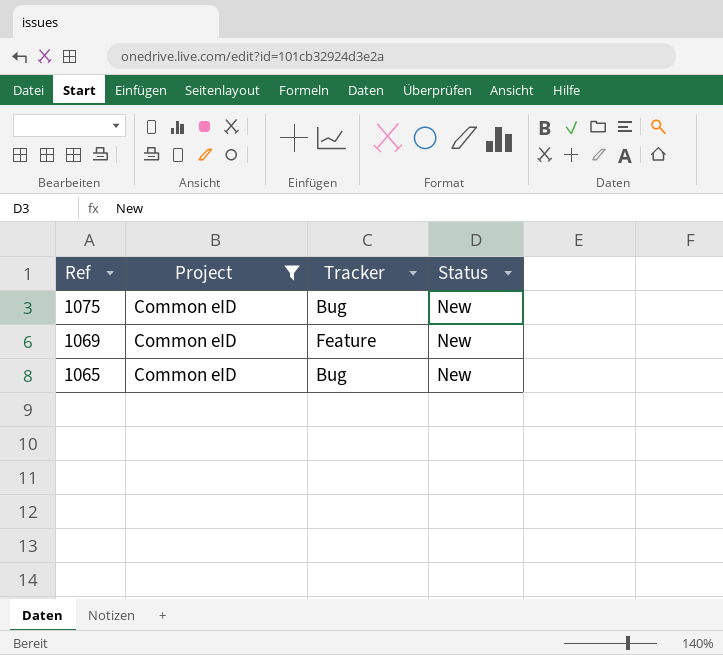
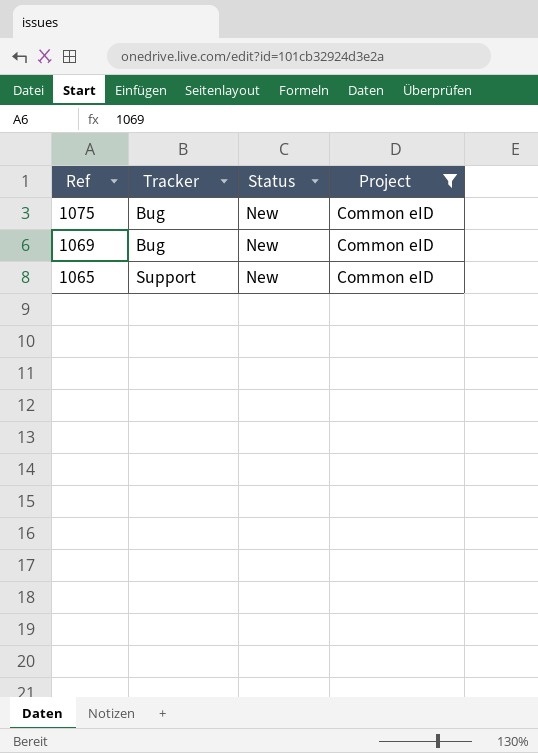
column Project | position: 2 -> 4
1069 | Tracker: Feature -> Bug
1065 | Tracker: Bug -> Support

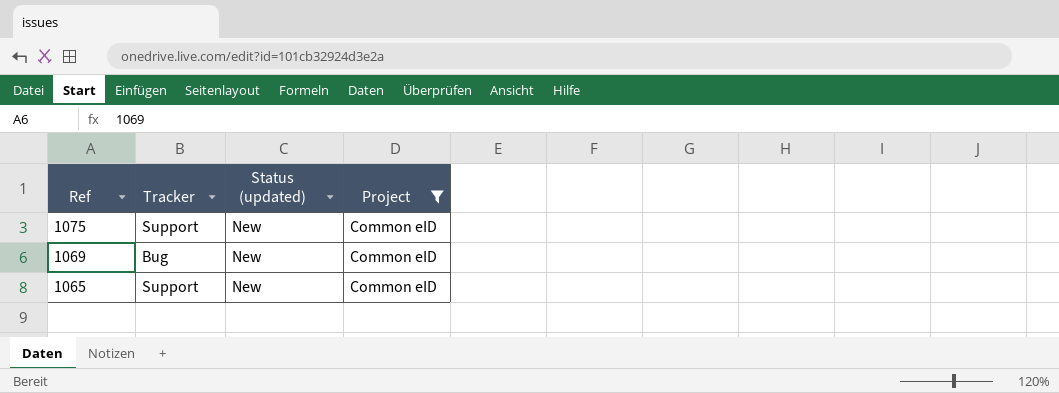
column name: Status -> Status (updated)
1075 | Tracker: Bug -> Support

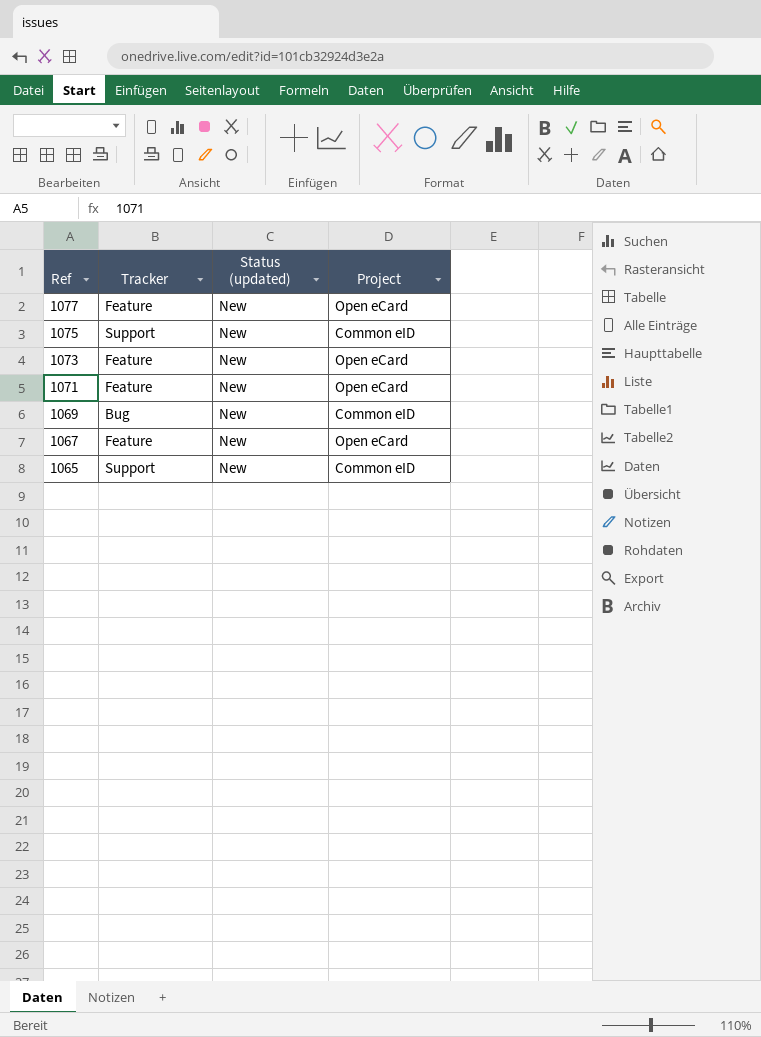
filter: Project = Common eID -> none

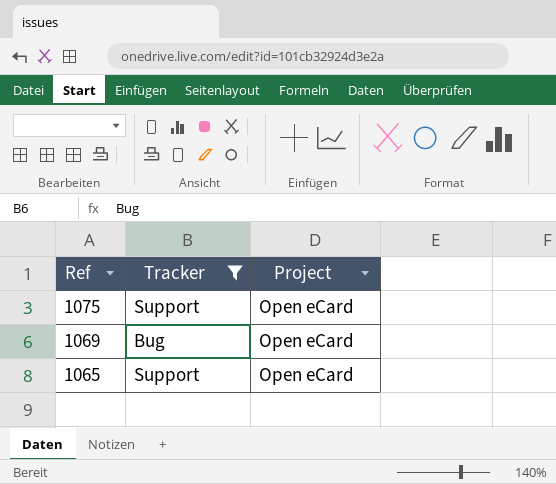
filter: none -> Tracker != Feature
column Status (updated) | position: 3 -> none
1075 | Project: Common eID -> Open eCard
1069 | Project: Common eID -> Open eCard
1065 | Project: Common eID -> Open eCard

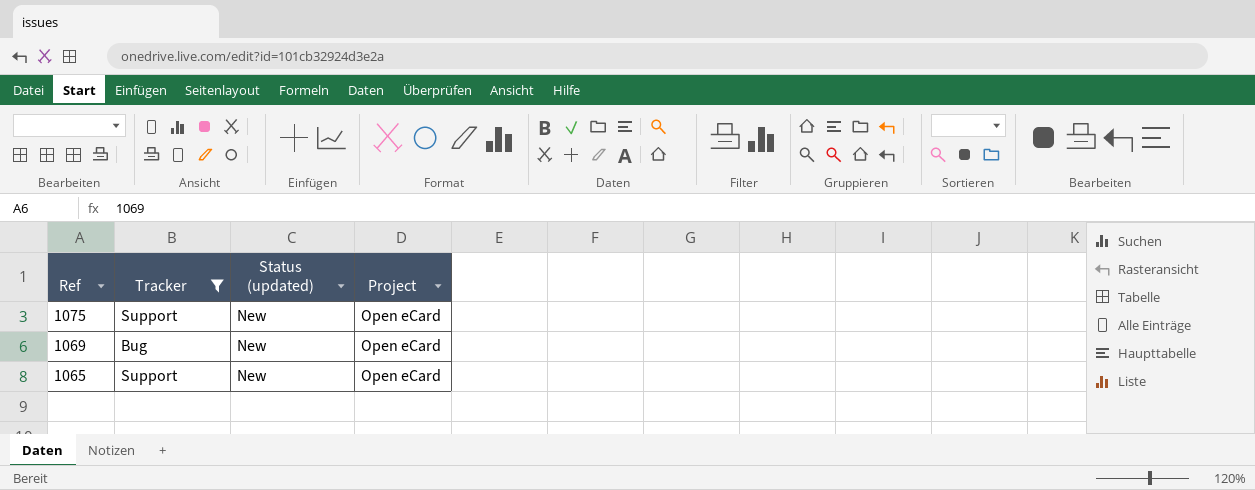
column Status (updated) | position: none -> 3

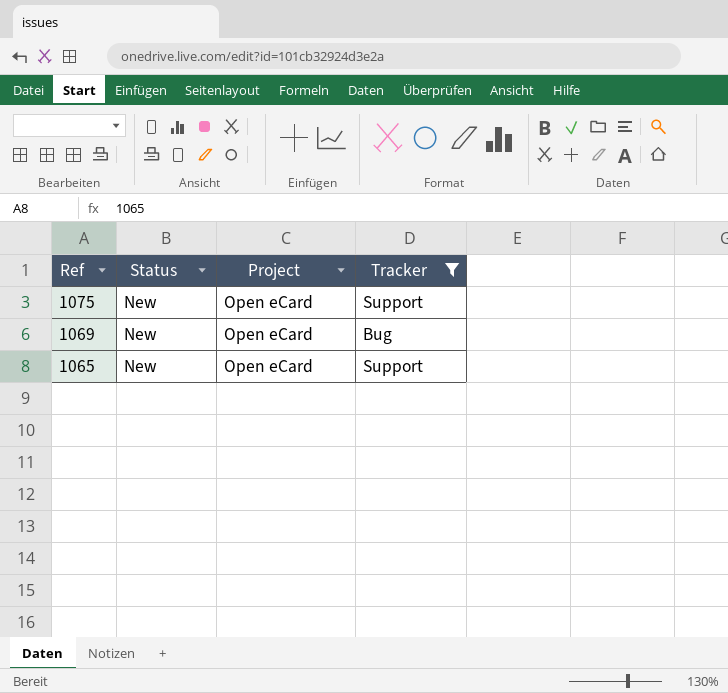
column name: Status (updated) -> Status
column Tracker | position: 2 -> 4

